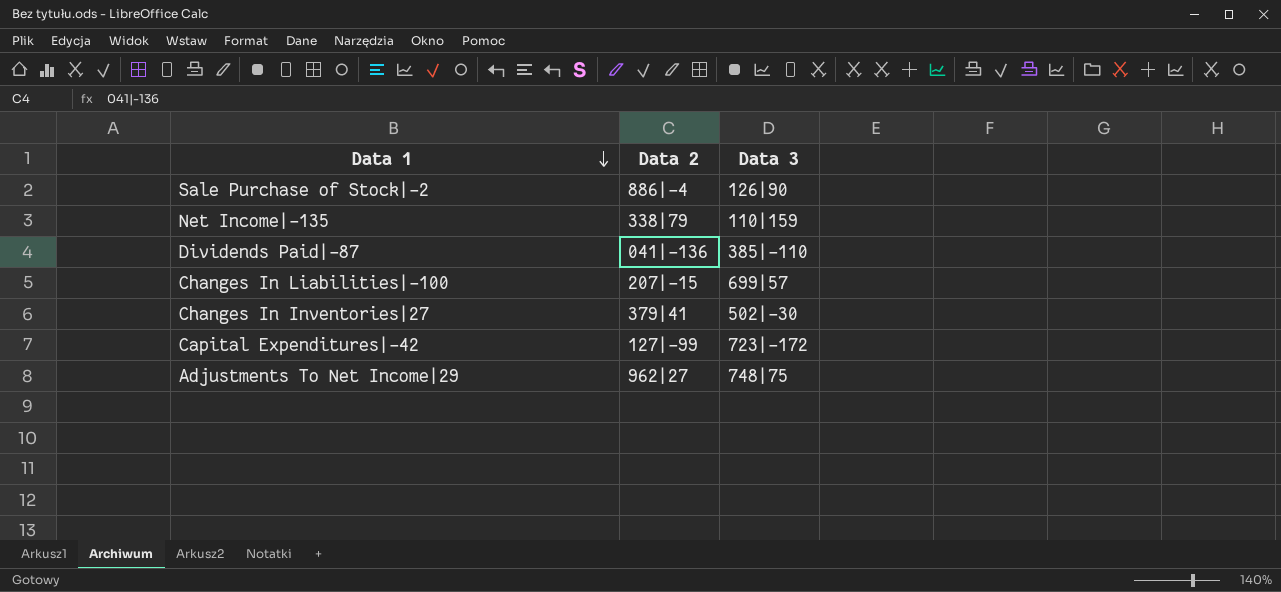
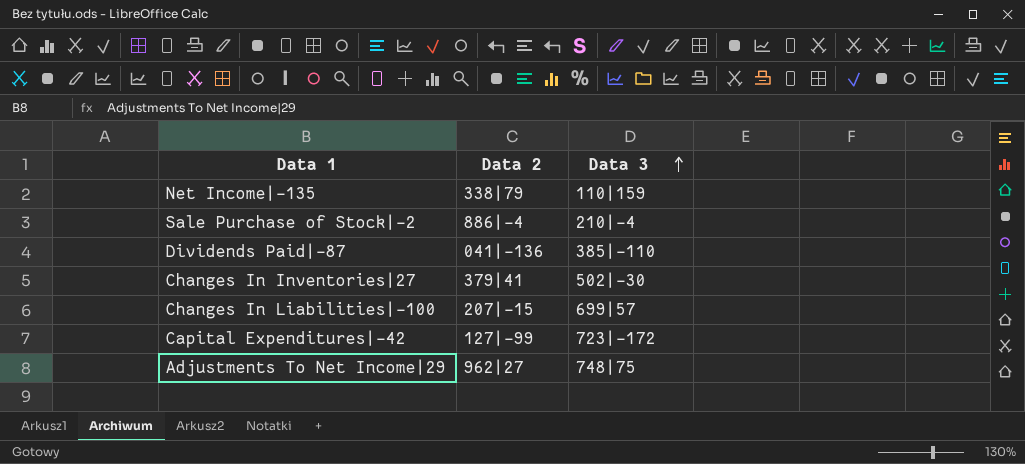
row order: Data 1 descending -> Data 3 ascending
Sale Purchase of Stock|-2 | Data 3: 126|90 -> 210|-4

